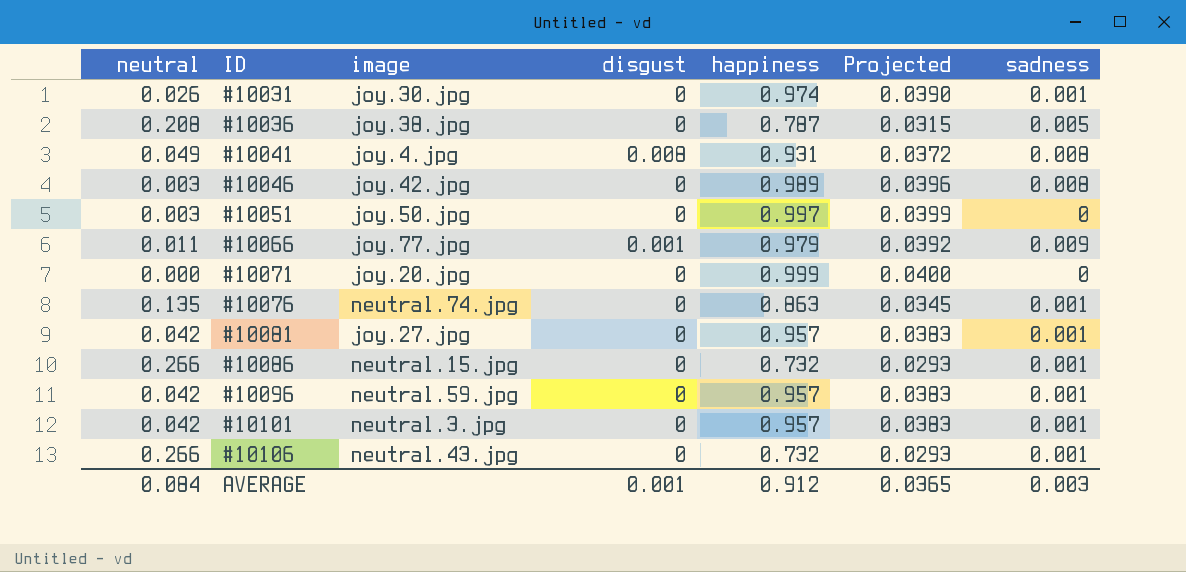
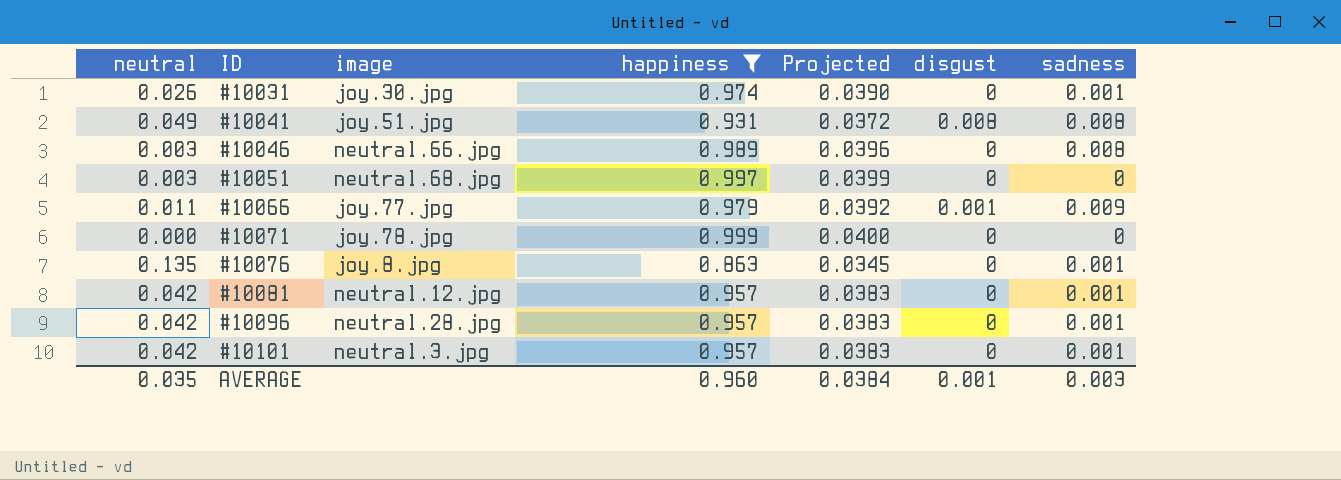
filter: none -> happiness >= 0.863
column disgust | position: 4 -> 6
#10041 | image: joy.4.jpg -> joy.51.jpg
#10046 | image: joy.42.jpg -> neutral.66.jpg
#10051 | image: joy.50.jpg -> neutral.68.jpg
#10071 | image: joy.20.jpg -> joy.78.jpg
#10076 | image: neutral.74.jpg -> joy.8.jpg
#10081 | image: joy.27.jpg -> neutral.12.jpg
#10096 | image: neutral.59.jpg -> neutral.28.jpg
AVERAGE | neutral: 0.084 -> 0.035
AVERAGE | happiness: 0.912 -> 0.960
AVERAGE | Projected: 0.0365 -> 0.0384

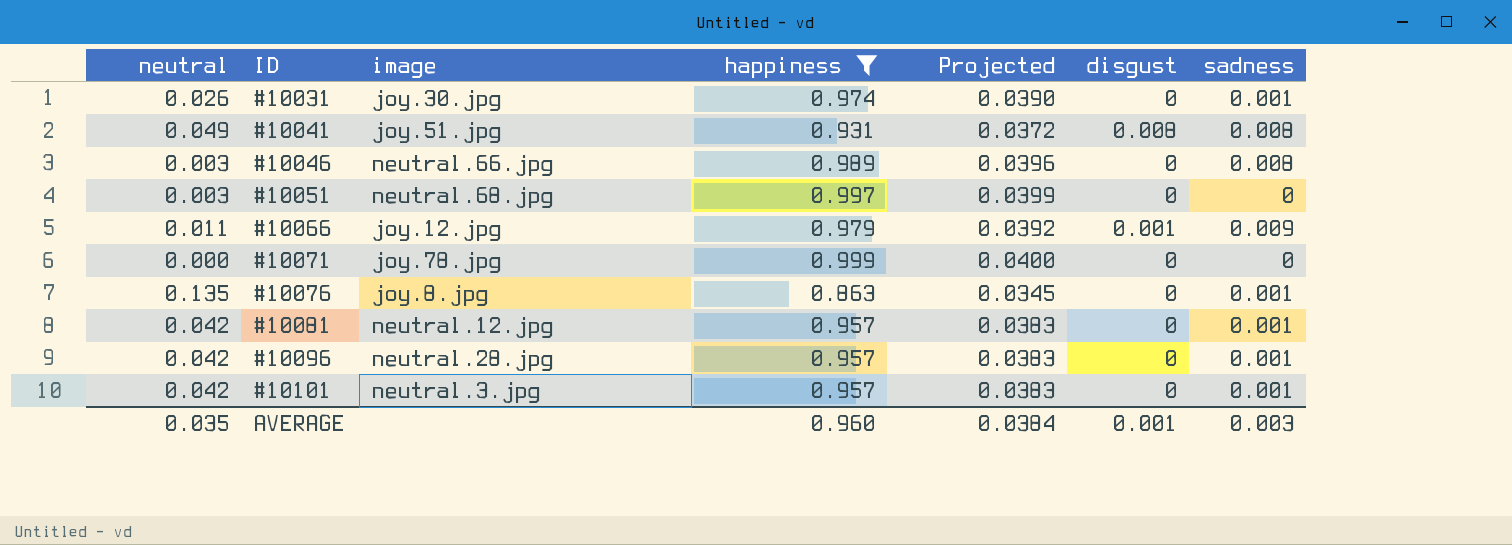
#10066 | image: joy.77.jpg -> joy.12.jpg

